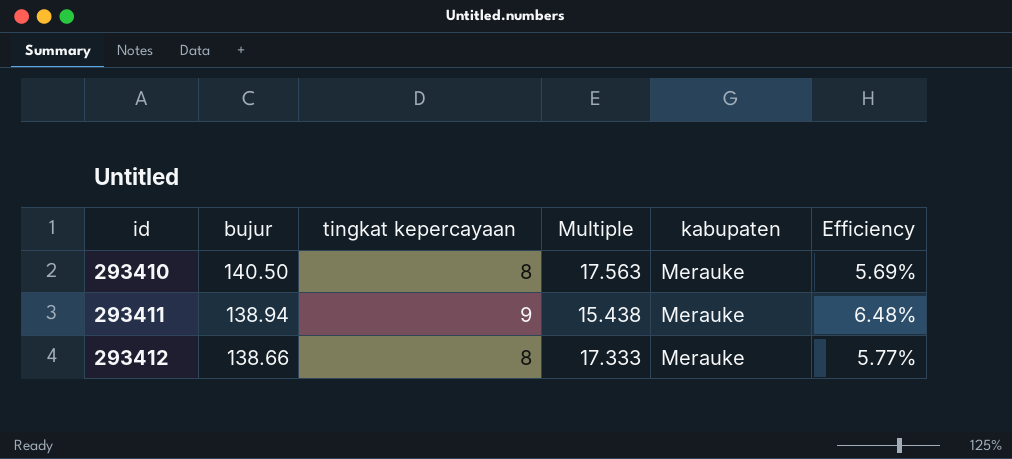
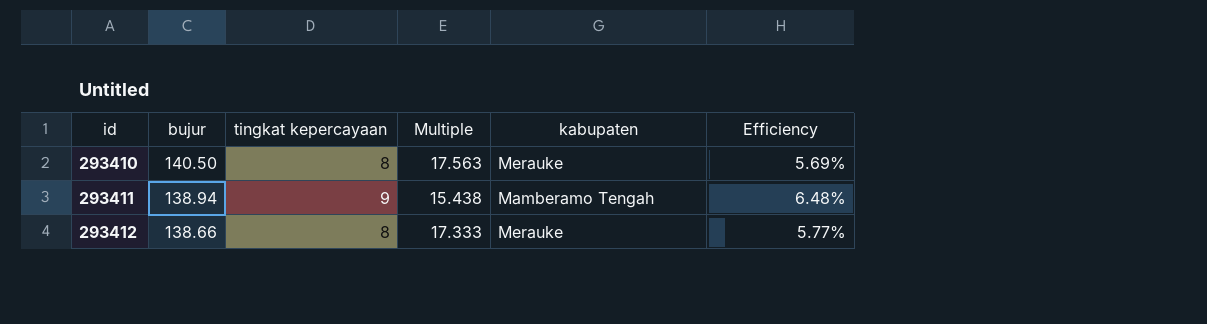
293411 | kabupaten: Merauke -> Mamberamo Tengah

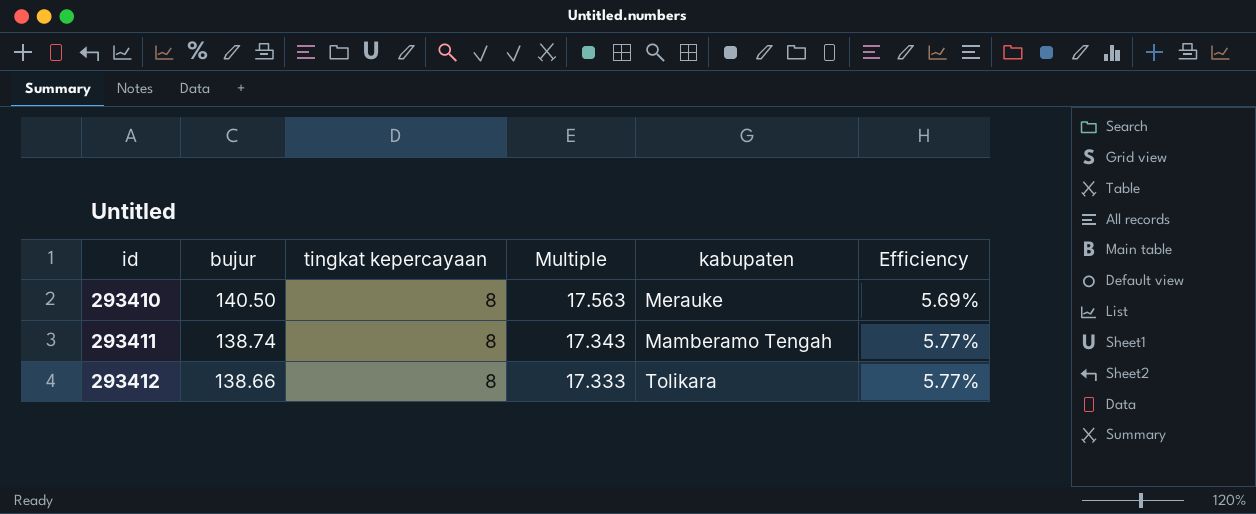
293411 | bujur: 138.94 -> 138.74
293411 | tingkat kepercayaan: 9 -> 8
293411 | Multiple: 15.438 -> 17.343
293411 | Efficiency: 6.48% -> 5.77%
293412 | kabupaten: Merauke -> Tolikara

